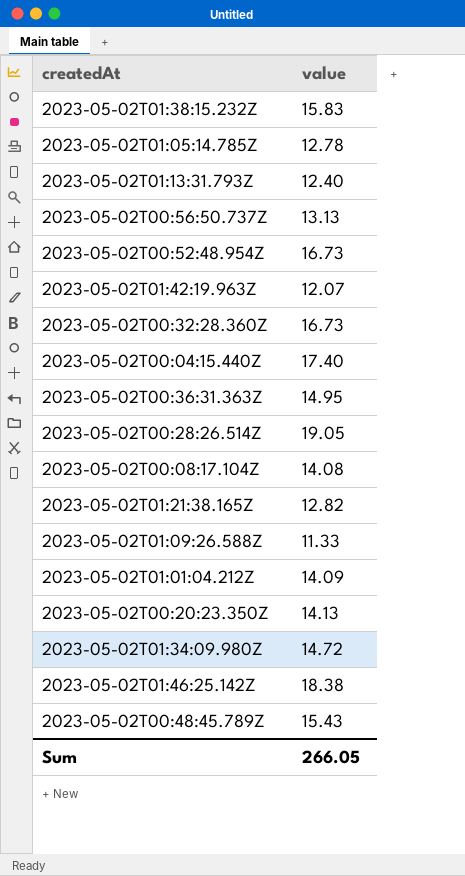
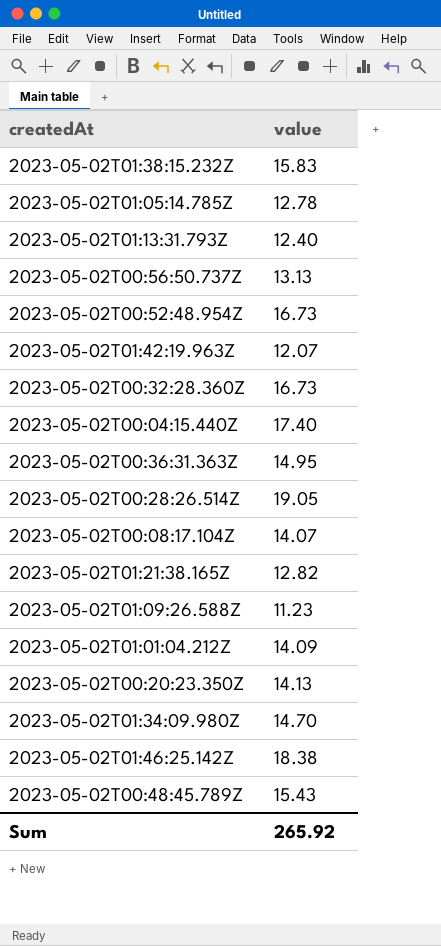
2023-05-02T00:08:17.104Z | value: 14.08 -> 14.07
2023-05-02T01:09:26.588Z | value: 11.33 -> 11.23
2023-05-02T01:34:09.980Z | value: 14.72 -> 14.70
Sum | value: 266.05 -> 265.92

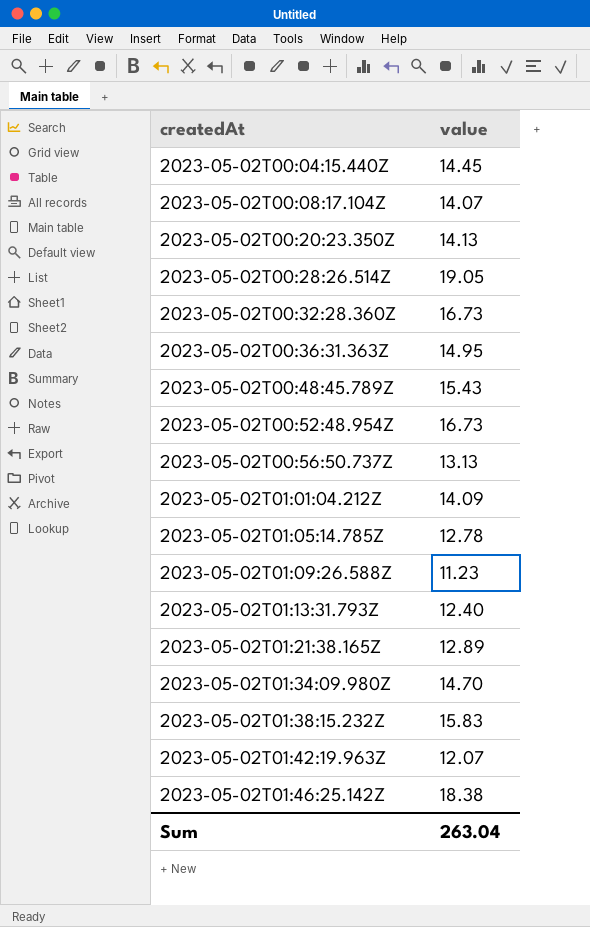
row order: none -> createdAt ascending
2023-05-02T00:04:15.440Z | value: 17.40 -> 14.45
2023-05-02T01:21:38.165Z | value: 12.82 -> 12.89
Sum | value: 265.92 -> 263.04

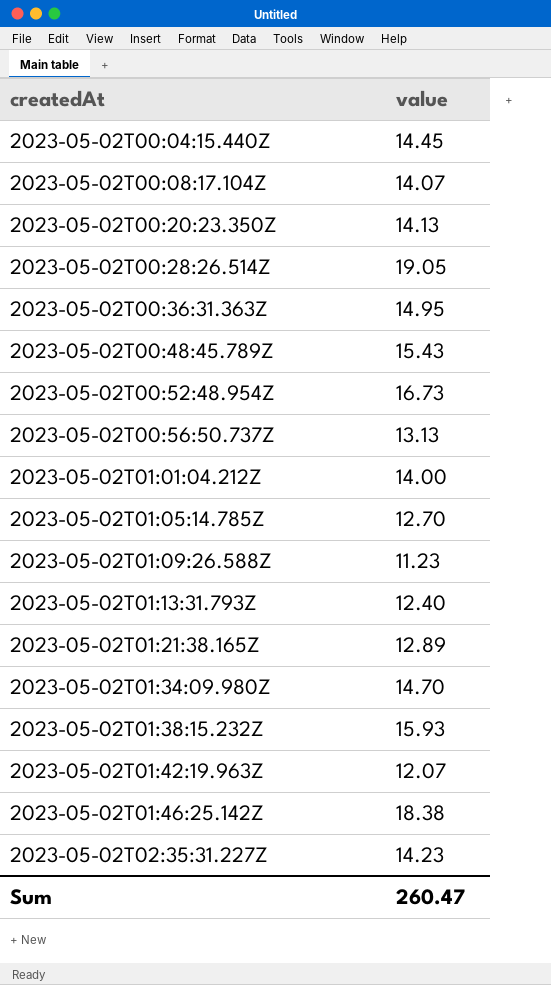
row 2023-05-02T00:32:28.360Z: 16.73 -> none
2023-05-02T01:01:04.212Z | value: 14.09 -> 14.00
2023-05-02T01:05:14.785Z | value: 12.78 -> 12.70
2023-05-02T01:38:15.232Z | value: 15.83 -> 15.93
row 2023-05-02T02:35:31.227Z: none -> 14.23
Sum | value: 263.04 -> 260.47

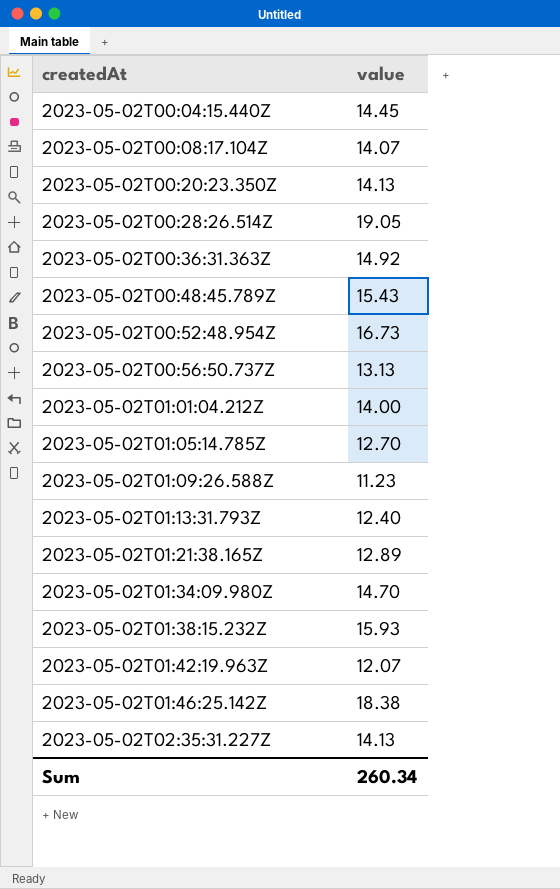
2023-05-02T00:36:31.363Z | value: 14.95 -> 14.92
2023-05-02T02:35:31.227Z | value: 14.23 -> 14.13
Sum | value: 260.47 -> 260.34

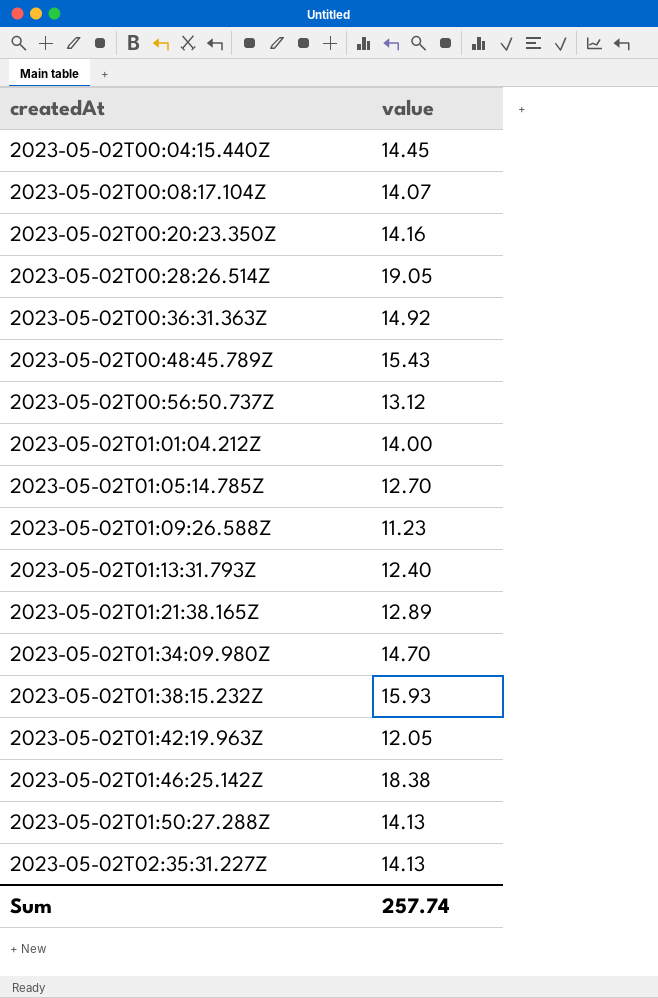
row 2023-05-02T00:52:48.954Z: 16.73 -> none
2023-05-02T00:20:23.350Z | value: 14.13 -> 14.16
2023-05-02T00:56:50.737Z | value: 13.13 -> 13.12
2023-05-02T01:42:19.963Z | value: 12.07 -> 12.05
row 2023-05-02T01:50:27.288Z: none -> 14.13
Sum | value: 260.34 -> 257.74

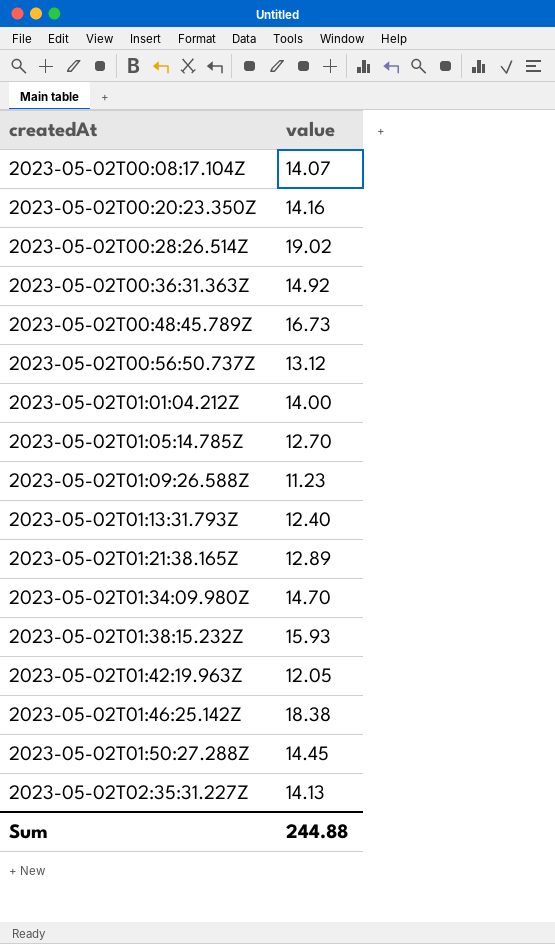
row 2023-05-02T00:04:15.440Z: 14.45 -> none
2023-05-02T00:28:26.514Z | value: 19.05 -> 19.02
2023-05-02T00:48:45.789Z | value: 15.43 -> 16.73
2023-05-02T01:50:27.288Z | value: 14.13 -> 14.45
Sum | value: 257.74 -> 244.88

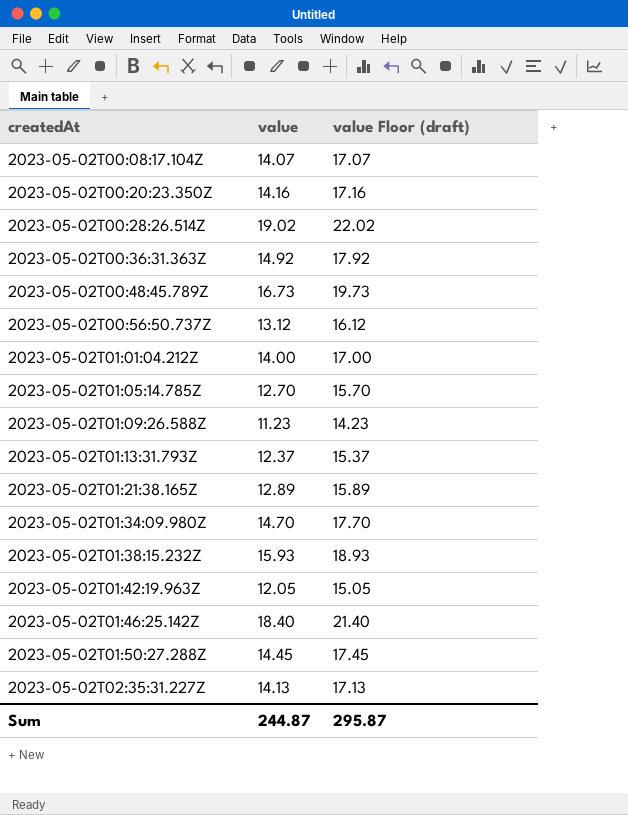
column value Floor (draft) | formula: none -> [value] + 3
2023-05-02T01:13:31.793Z | value: 12.40 -> 12.37
2023-05-02T01:46:25.142Z | value: 18.38 -> 18.40
Sum | value: 244.88 -> 244.87

